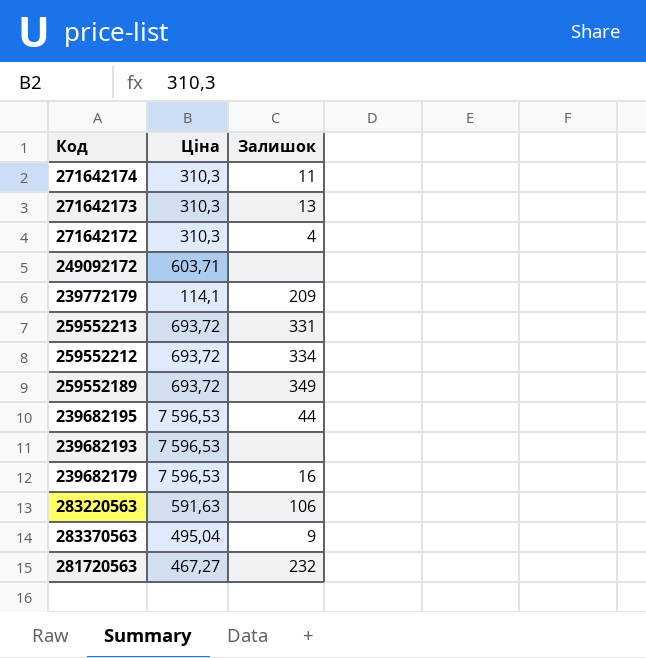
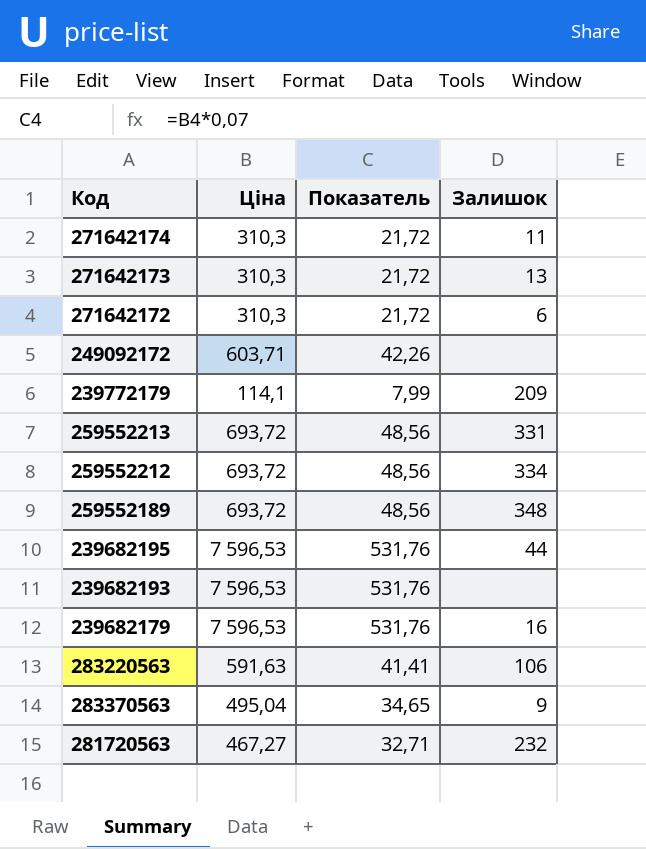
column Показатель | formula: none -> [Ціна] * 0,07
271642172 | Залишок: 4 -> 6
259552189 | Залишок: 349 -> 348

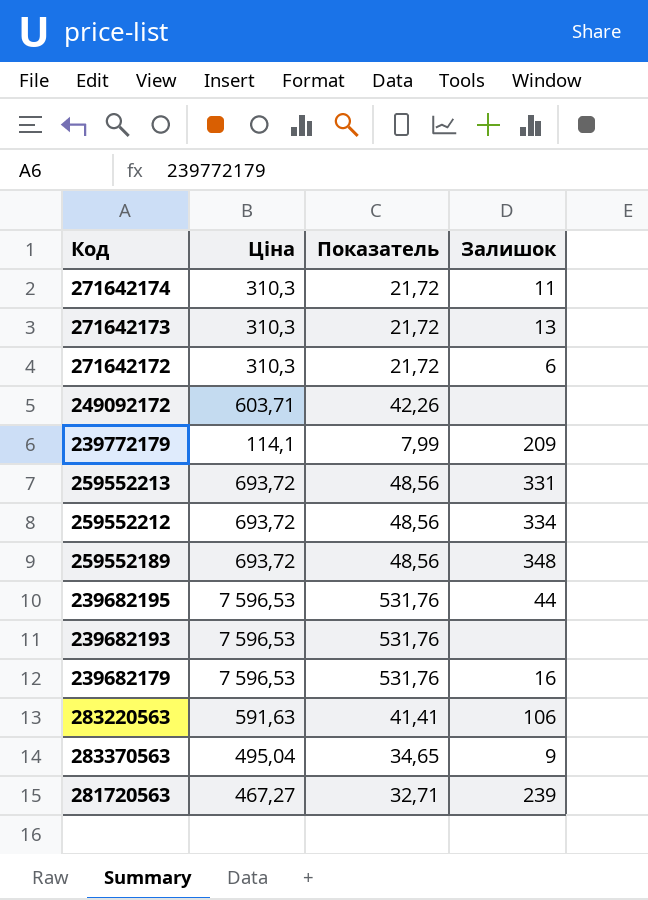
281720563 | Залишок: 232 -> 239

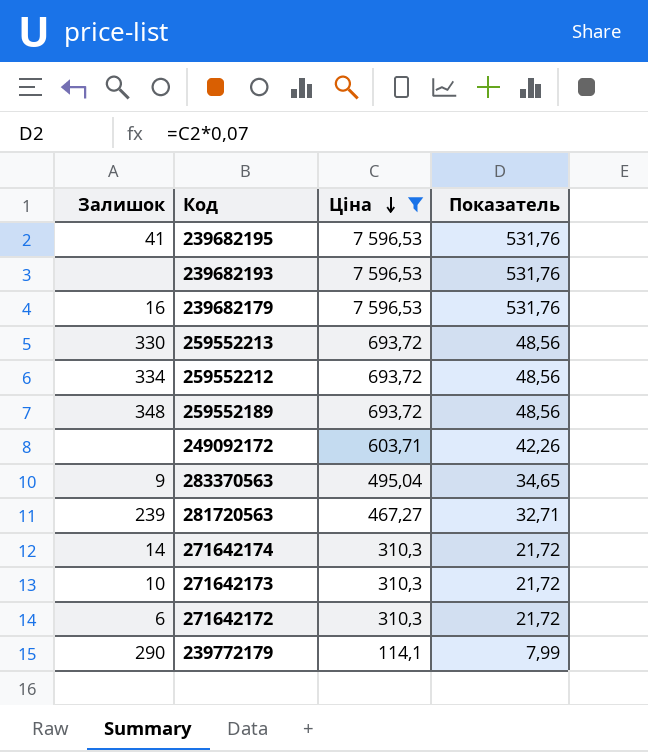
filter: none -> Ціна != 591,63
row order: none -> Ціна descending
column Залишок | position: 4 -> 1
239682195 | Залишок: 44 -> 41
259552213 | Залишок: 331 -> 330
271642174 | Залишок: 11 -> 14
271642173 | Залишок: 13 -> 10
239772179 | Залишок: 209 -> 290

